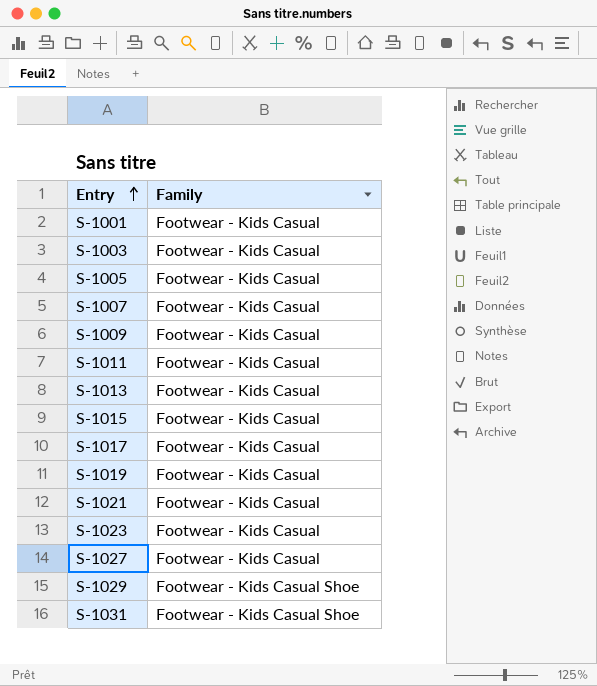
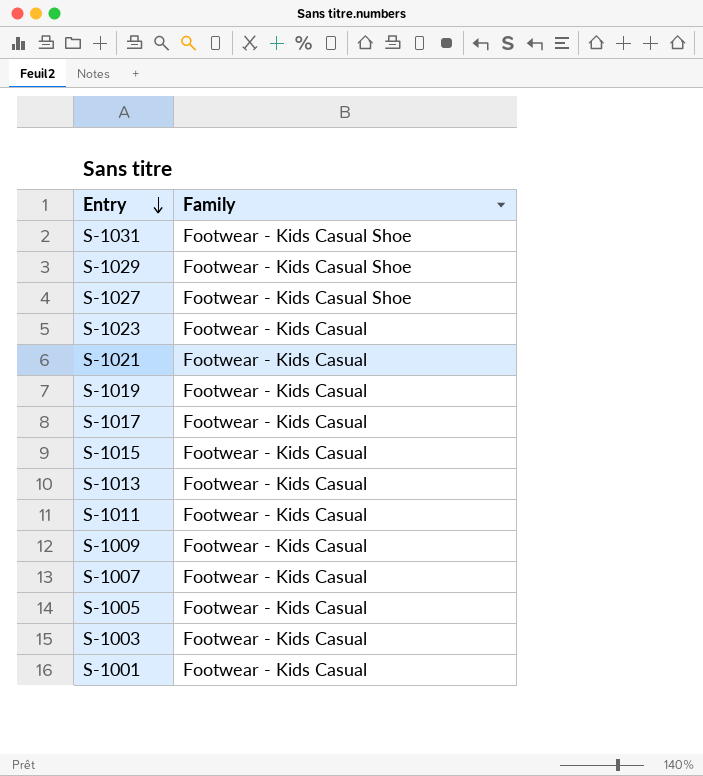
row order: Entry ascending -> Entry descending
S-1027 | Family: Footwear - Kids Casual -> Footwear - Kids Casual Shoe

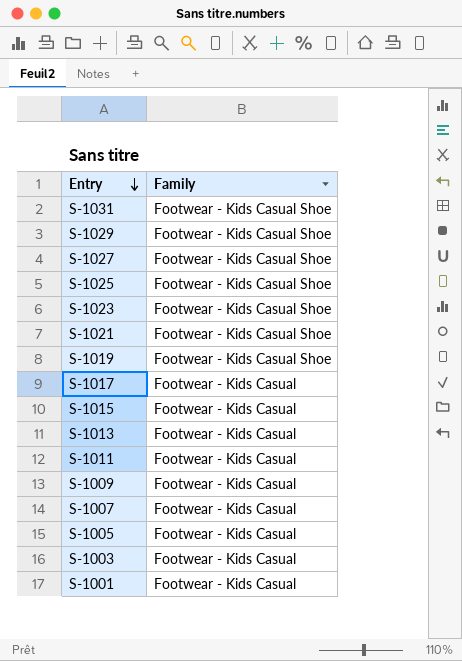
row S-1025: none -> Footwear - Kids Casual Shoe
S-1023 | Family: Footwear - Kids Casual -> Footwear - Kids Casual Shoe
S-1021 | Family: Footwear - Kids Casual -> Footwear - Kids Casual Shoe
S-1019 | Family: Footwear - Kids Casual -> Footwear - Kids Casual Shoe

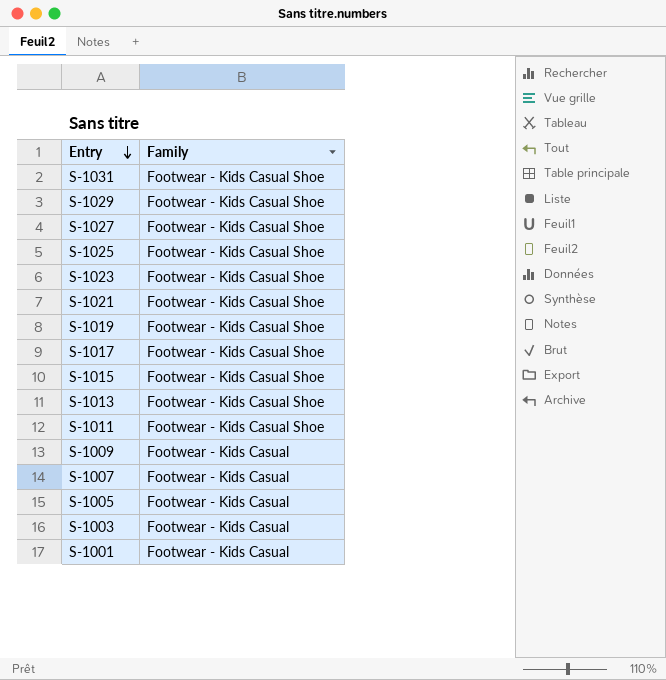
S-1017 | Family: Footwear - Kids Casual -> Footwear - Kids Casual Shoe
S-1015 | Family: Footwear - Kids Casual -> Footwear - Kids Casual Shoe
S-1013 | Family: Footwear - Kids Casual -> Footwear - Kids Casual Shoe
S-1011 | Family: Footwear - Kids Casual -> Footwear - Kids Casual Shoe

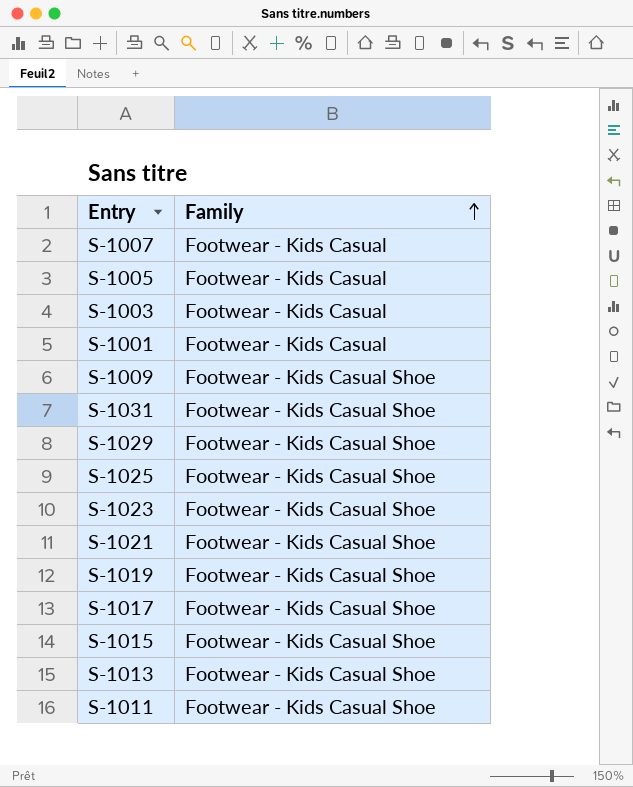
row order: Entry descending -> Family ascending
row S-1027: Footwear - Kids Casual Shoe -> none
S-1009 | Family: Footwear - Kids Casual -> Footwear - Kids Casual Shoe

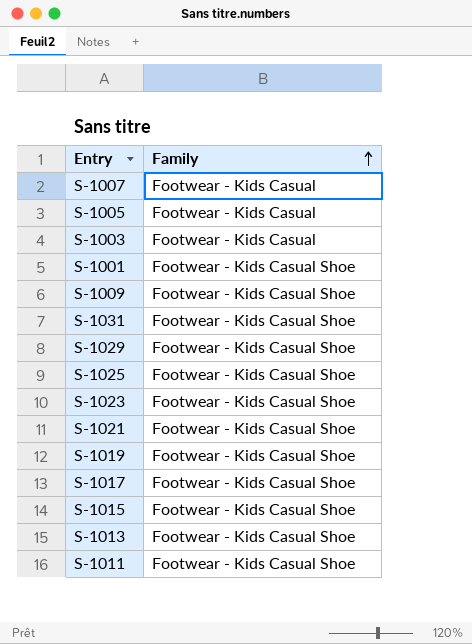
S-1001 | Family: Footwear - Kids Casual -> Footwear - Kids Casual Shoe

